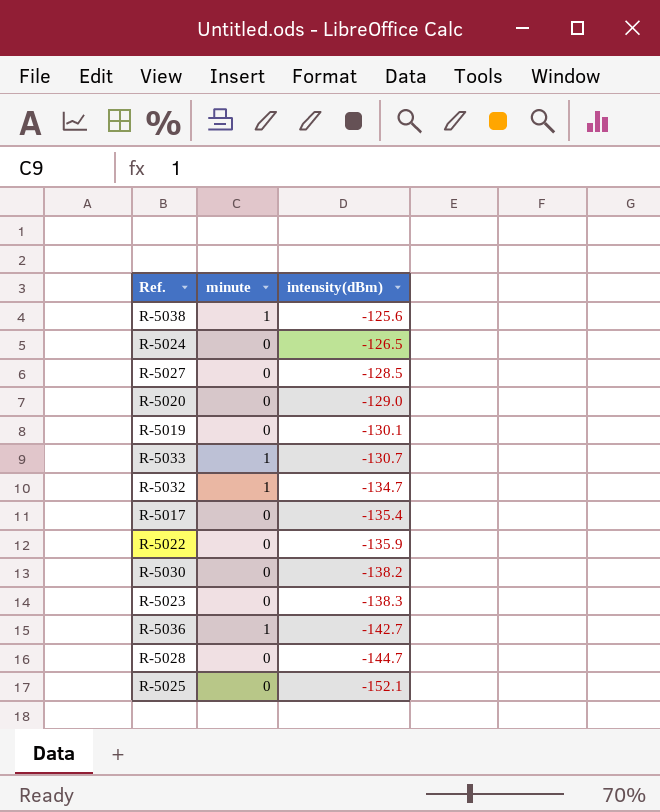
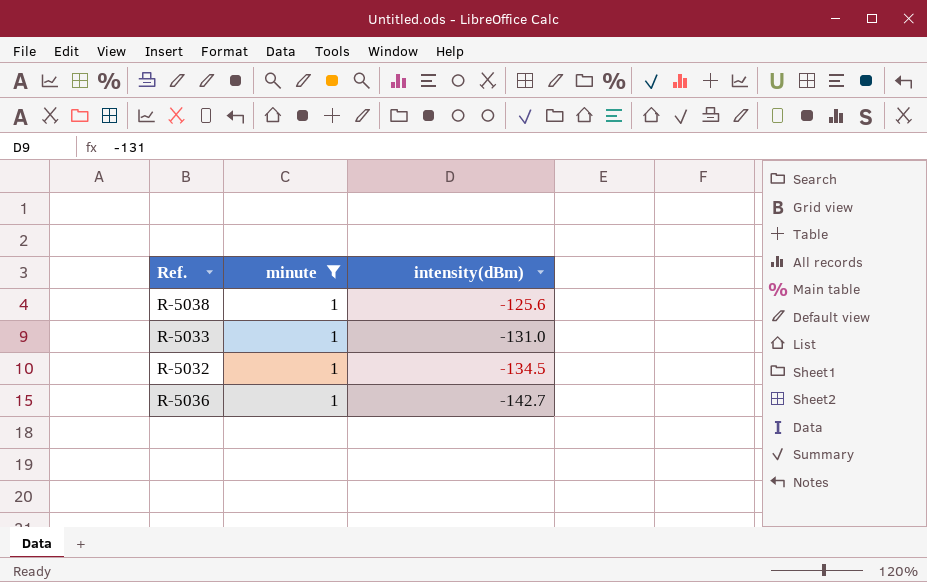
filter: none -> minute = 1
R-5033 | intensity(dBm): -130.7 -> -131.0
R-5032 | intensity(dBm): -134.7 -> -134.5

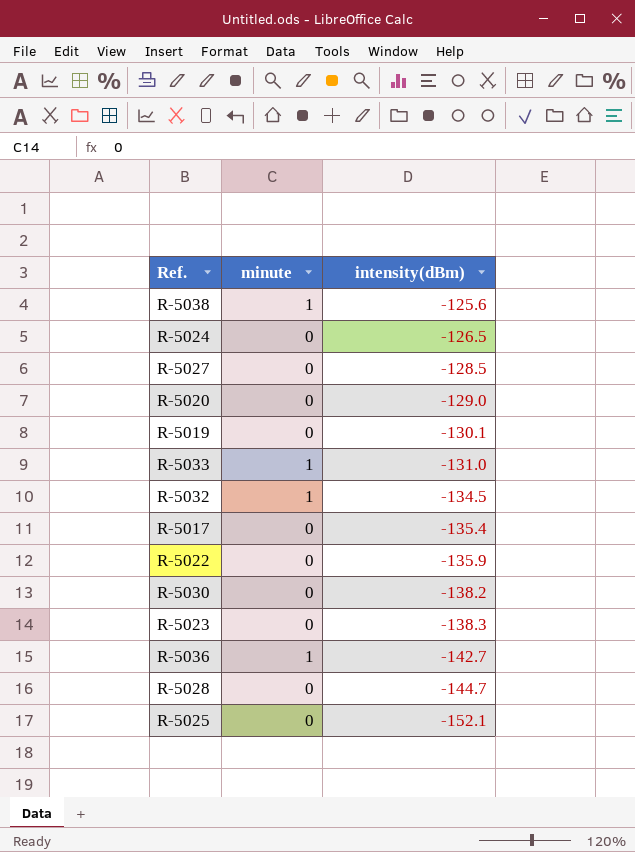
filter: minute = 1 -> none

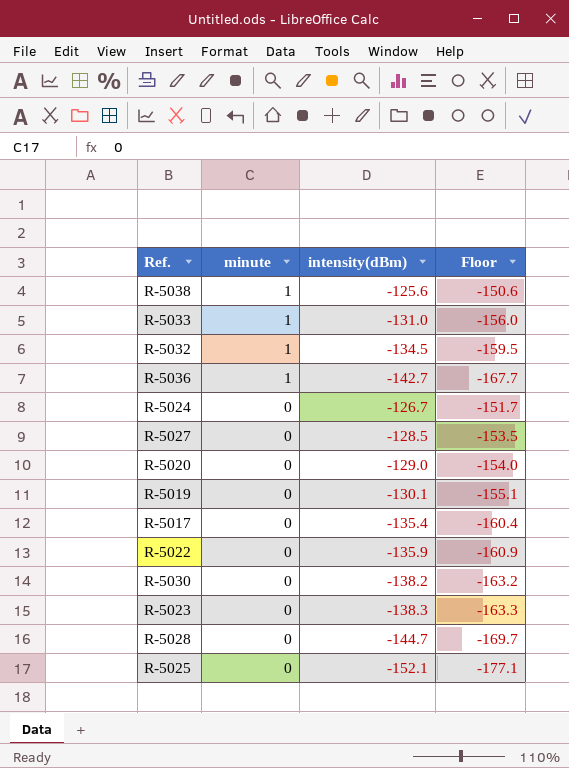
row order: intensity(dBm) descending -> minute descending
column Floor | formula: none -> [intensity(dBm)] - 25
R-5024 | intensity(dBm): -126.5 -> -126.7

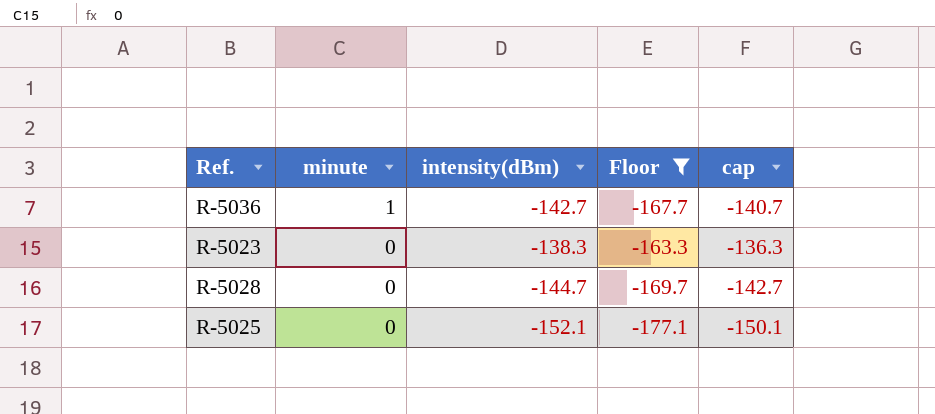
filter: none -> Floor <= -163.3
column cap | formula: none -> [intensity(dBm)] + 2

